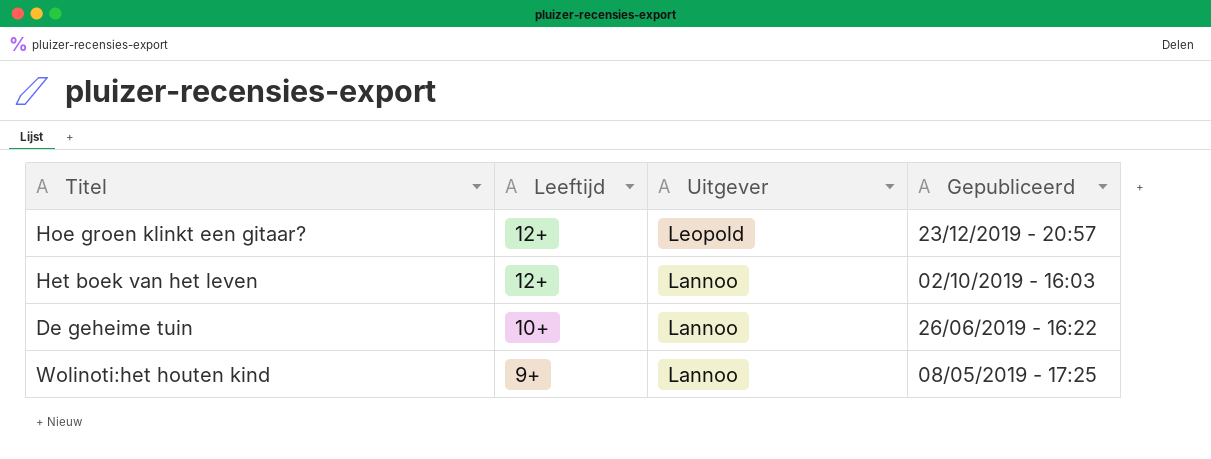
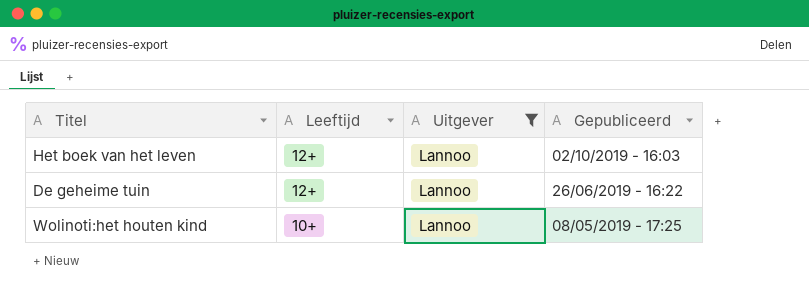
filter: none -> Uitgever = Lannoo
De geheime tuin | Leeftijd: 10+ -> 12+
Wolinoti:het houten kind | Leeftijd: 9+ -> 10+

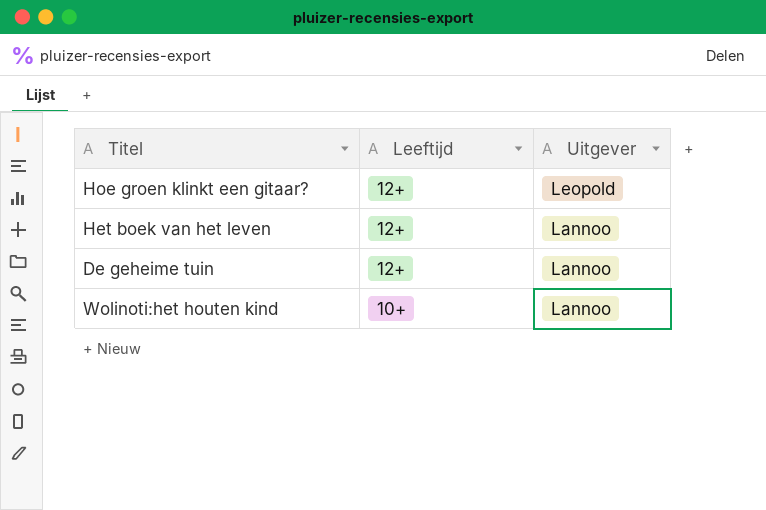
filter: Uitgever = Lannoo -> none
column Gepubliceerd | position: 4 -> none

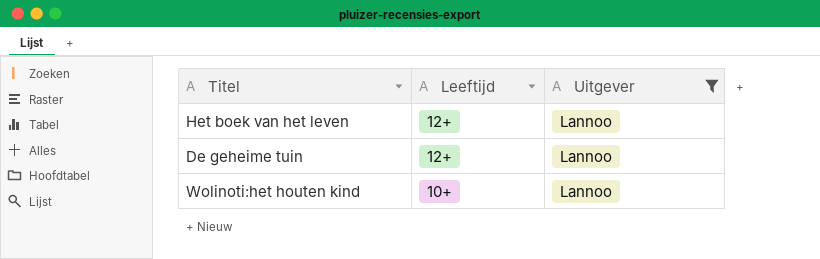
filter: none -> Uitgever = Lannoo

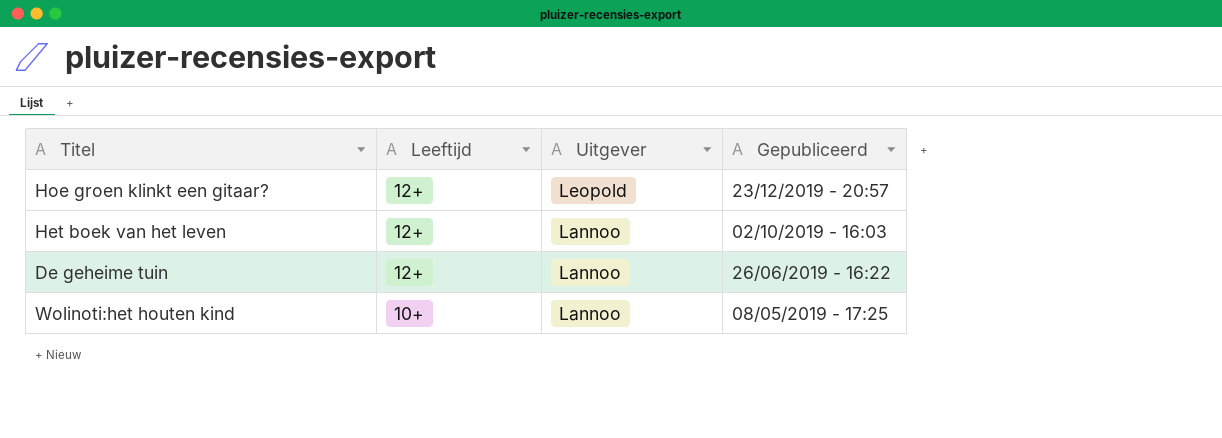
filter: Uitgever = Lannoo -> none
column Gepubliceerd | position: none -> 4

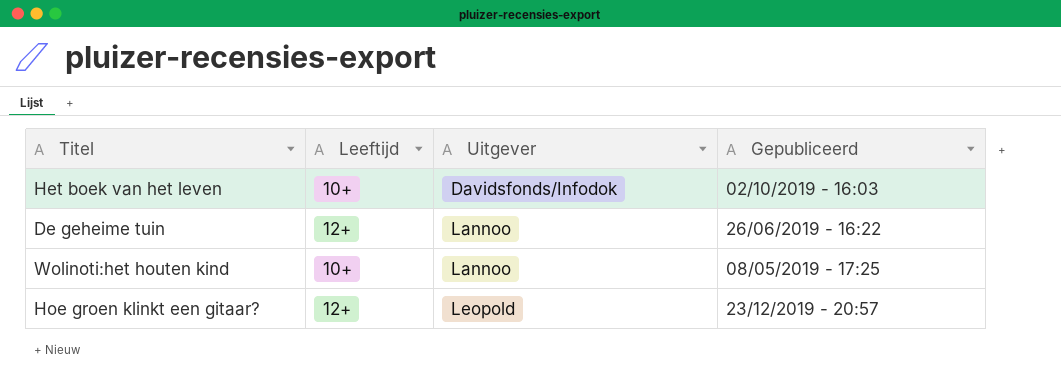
row order: Leeftijd descending -> Uitgever ascending
Het boek van het leven | Leeftijd: 12+ -> 10+
Het boek van het leven | Uitgever: Lannoo -> Davidsfonds/Infodok

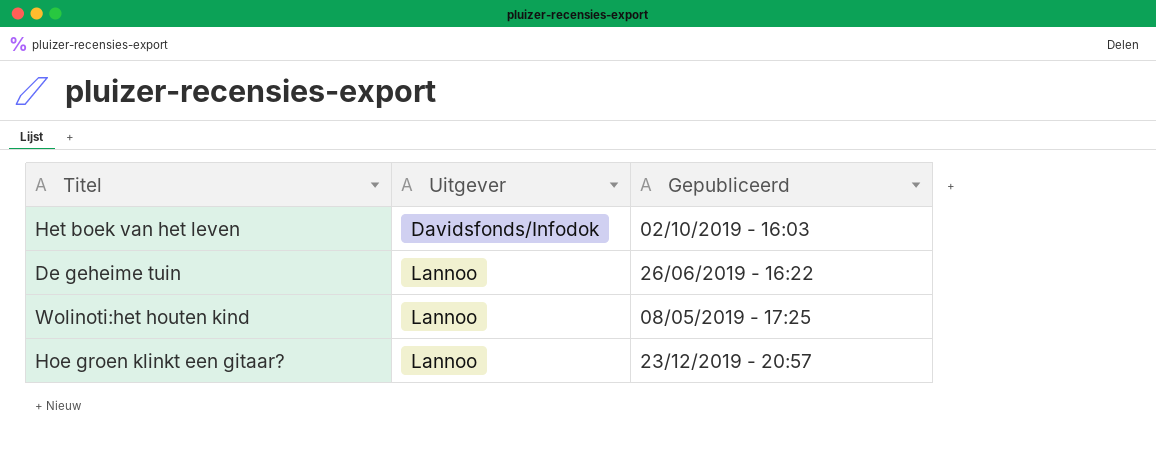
column Leeftijd | position: 2 -> none
Hoe groen klinkt een gitaar? | Uitgever: Leopold -> Lannoo

